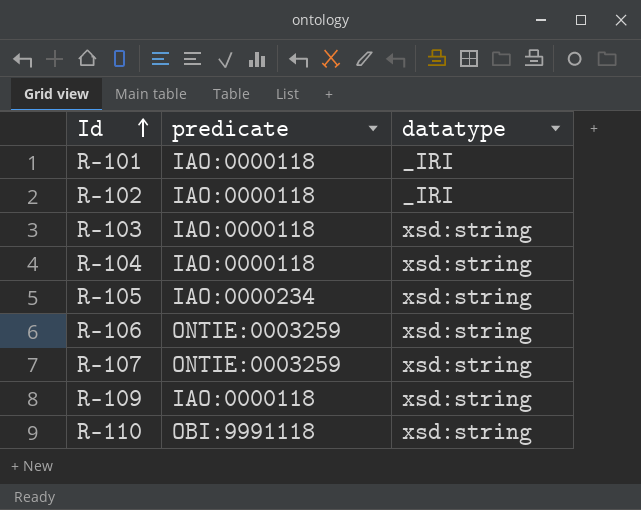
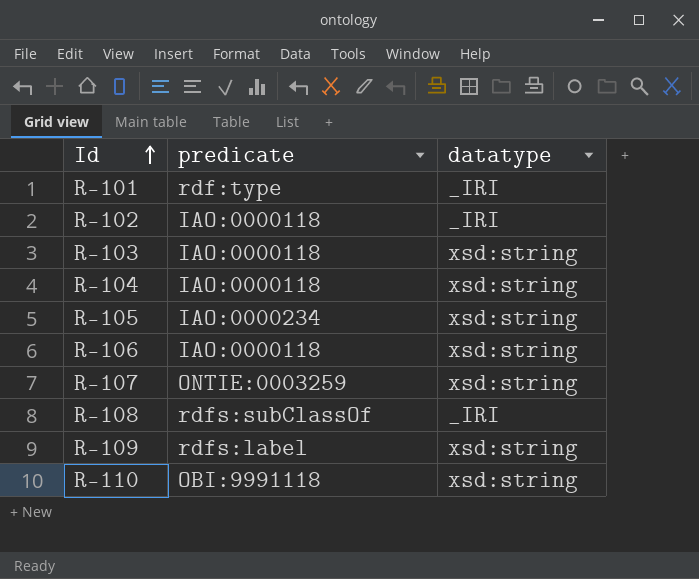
R-101 | predicate: IAO:0000118 -> rdf:type
R-106 | predicate: ONTIE:0003259 -> IAO:0000118
row R-108: none -> rdfs:subClassOf | _IRI
R-109 | predicate: IAO:0000118 -> rdfs:label

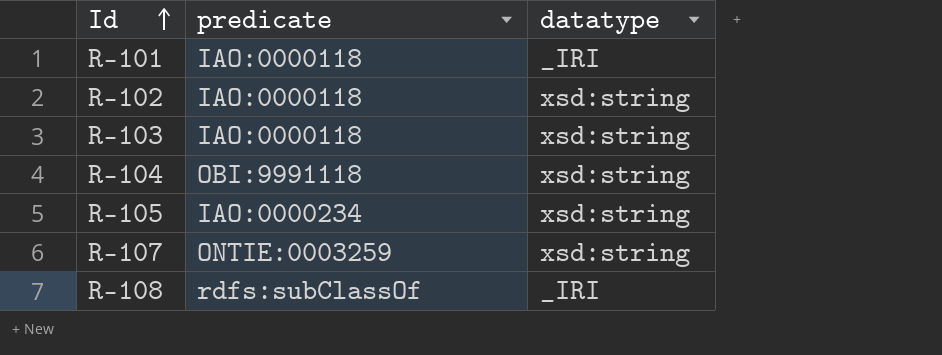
row R-106: IAO:0000118 | xsd:string -> none
row R-109: rdfs:label | xsd:string -> none
row R-110: OBI:9991118 | xsd:string -> none
R-101 | predicate: rdf:type -> IAO:0000118
R-102 | datatype: _IRI -> xsd:string
R-104 | predicate: IAO:0000118 -> OBI:9991118

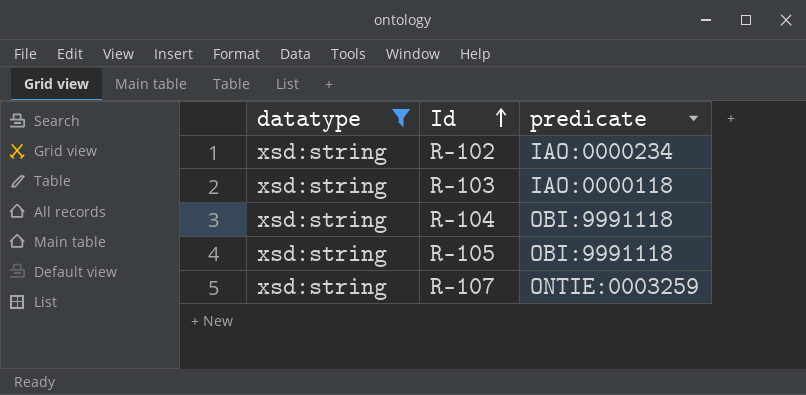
filter: none -> datatype = xsd:string
column datatype | position: 3 -> 1
R-102 | predicate: IAO:0000118 -> IAO:0000234
R-105 | predicate: IAO:0000234 -> OBI:9991118

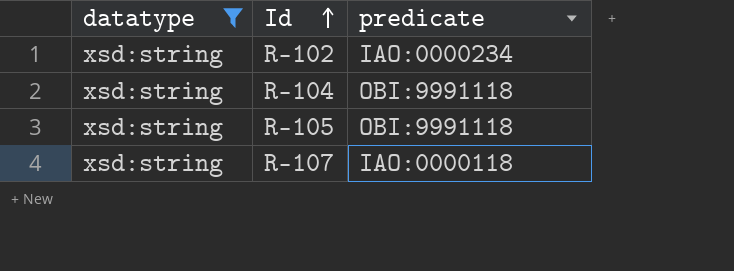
row R-103: xsd:string | IAO:0000118 -> none
R-107 | predicate: ONTIE:0003259 -> IAO:0000118

